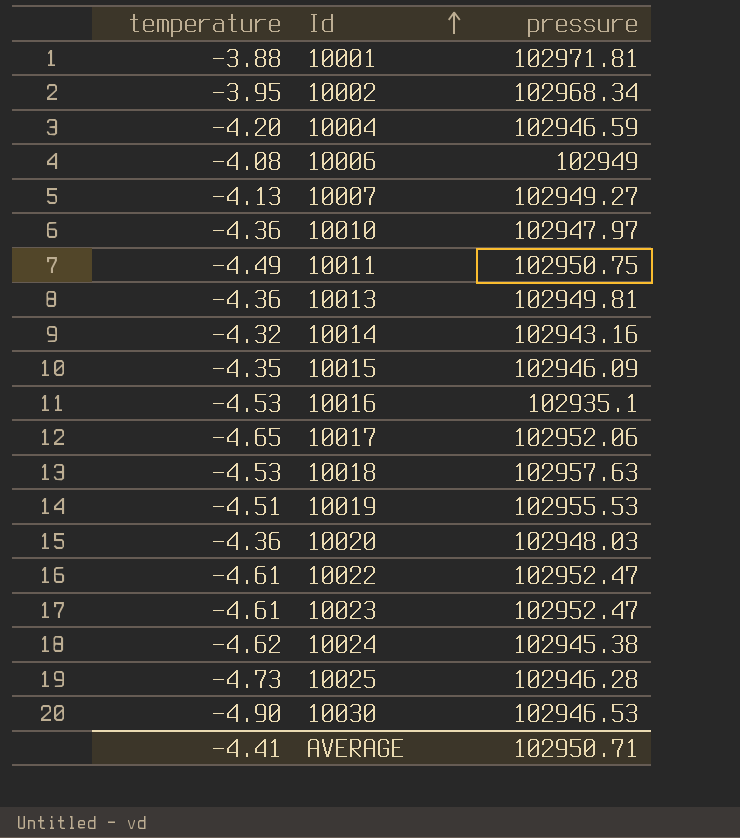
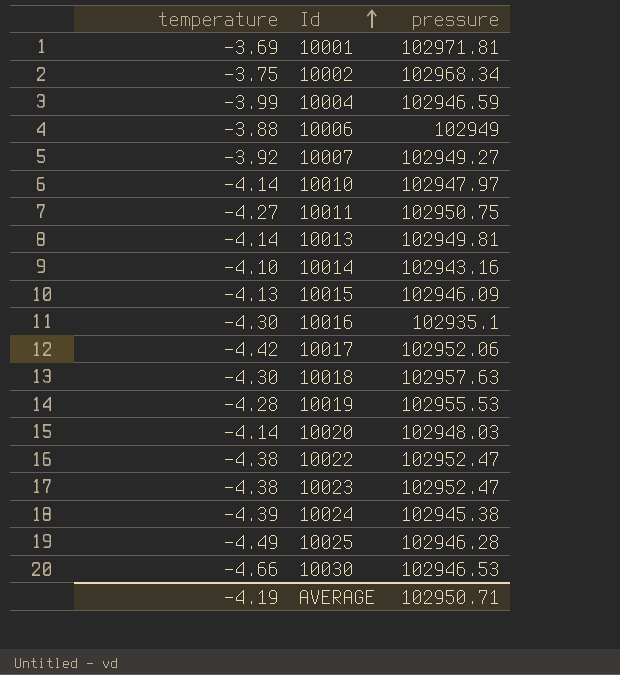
10001 | temperature: -3.88 -> -3.69
10002 | temperature: -3.95 -> -3.75
10004 | temperature: -4.20 -> -3.99
10006 | temperature: -4.08 -> -3.88
10007 | temperature: -4.13 -> -3.92
10010 | temperature: -4.36 -> -4.14
10011 | temperature: -4.49 -> -4.27
10013 | temperature: -4.36 -> -4.14
10014 | temperature: -4.32 -> -4.10
10015 | temperature: -4.35 -> -4.13
10016 | temperature: -4.53 -> -4.30
10017 | temperature: -4.65 -> -4.42
10018 | temperature: -4.53 -> -4.30
10019 | temperature: -4.51 -> -4.28
10020 | temperature: -4.36 -> -4.14
10022 | temperature: -4.61 -> -4.38
10023 | temperature: -4.61 -> -4.38
10024 | temperature: -4.62 -> -4.39
10025 | temperature: -4.73 -> -4.49
10030 | temperature: -4.90 -> -4.66
AVERAGE | temperature: -4.41 -> -4.19

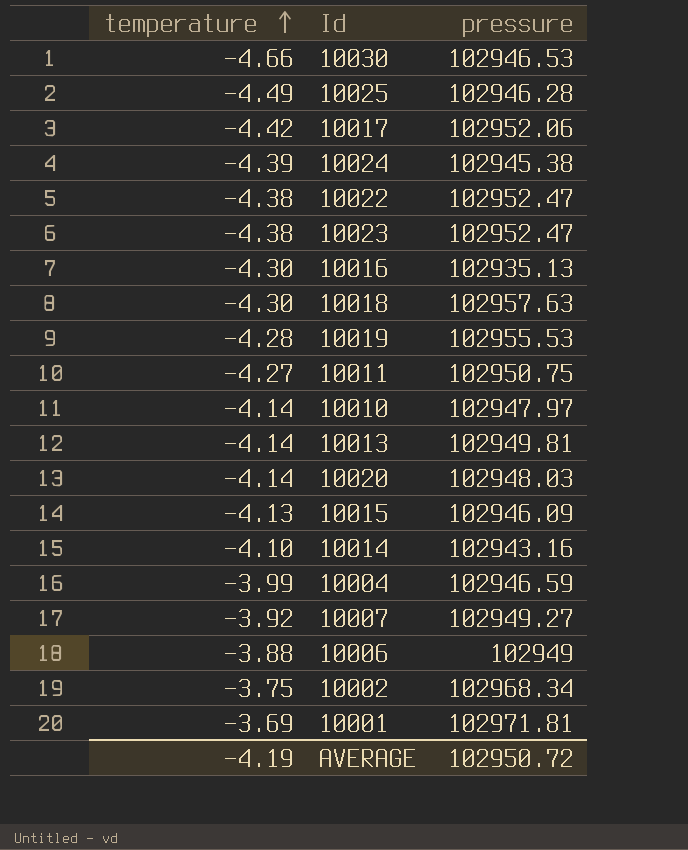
row order: Id ascending -> temperature ascending
10016 | pressure: 102935.1 -> 102935.13
AVERAGE | pressure: 102950.71 -> 102950.72

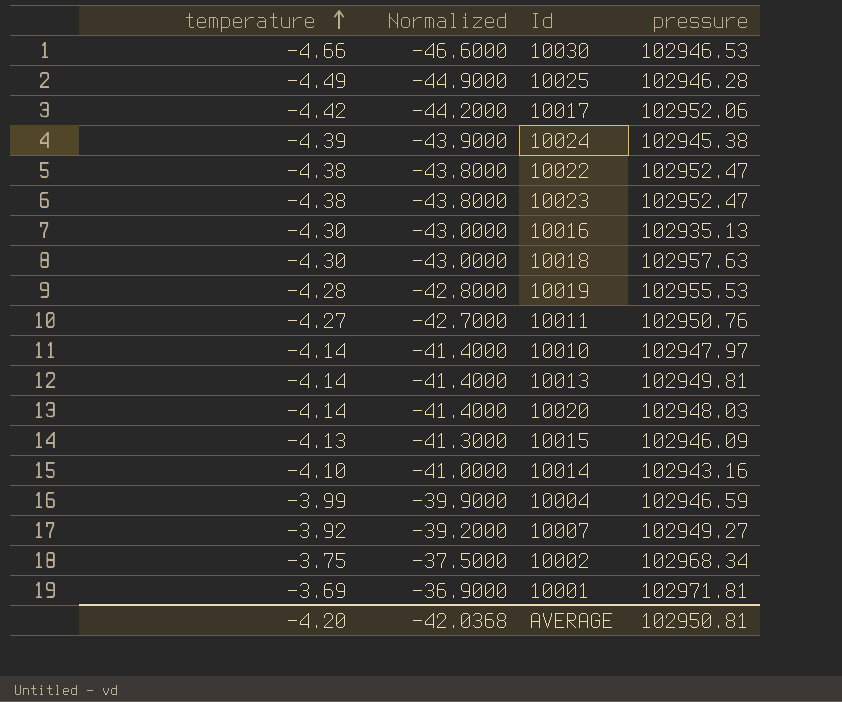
column Normalized | formula: none -> [temperature] * 10
row 10006: -3.88 | 102949 -> none
10011 | pressure: 102950.75 -> 102950.76
AVERAGE | temperature: -4.19 -> -4.20
AVERAGE | pressure: 102950.72 -> 102950.81

